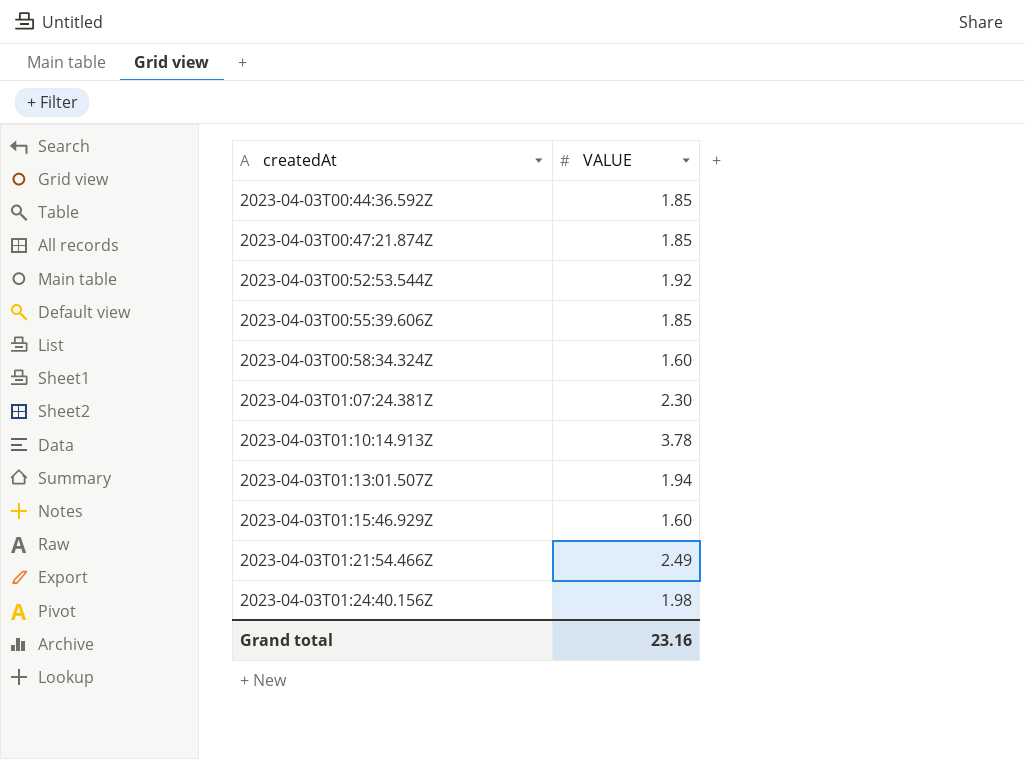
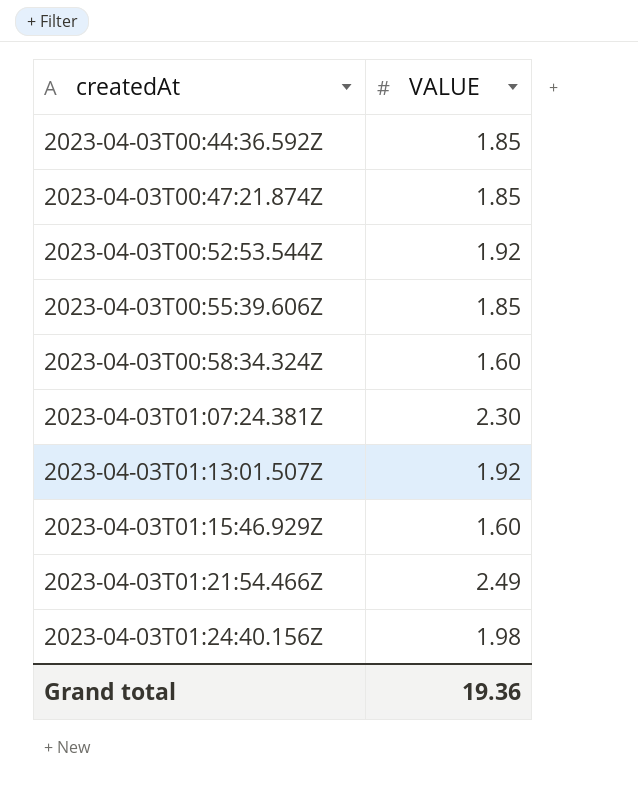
row 2023-04-03T01:10:14.913Z: 3.78 -> none
2023-04-03T01:13:01.507Z | VALUE: 1.94 -> 1.92
Grand total | VALUE: 23.16 -> 19.36

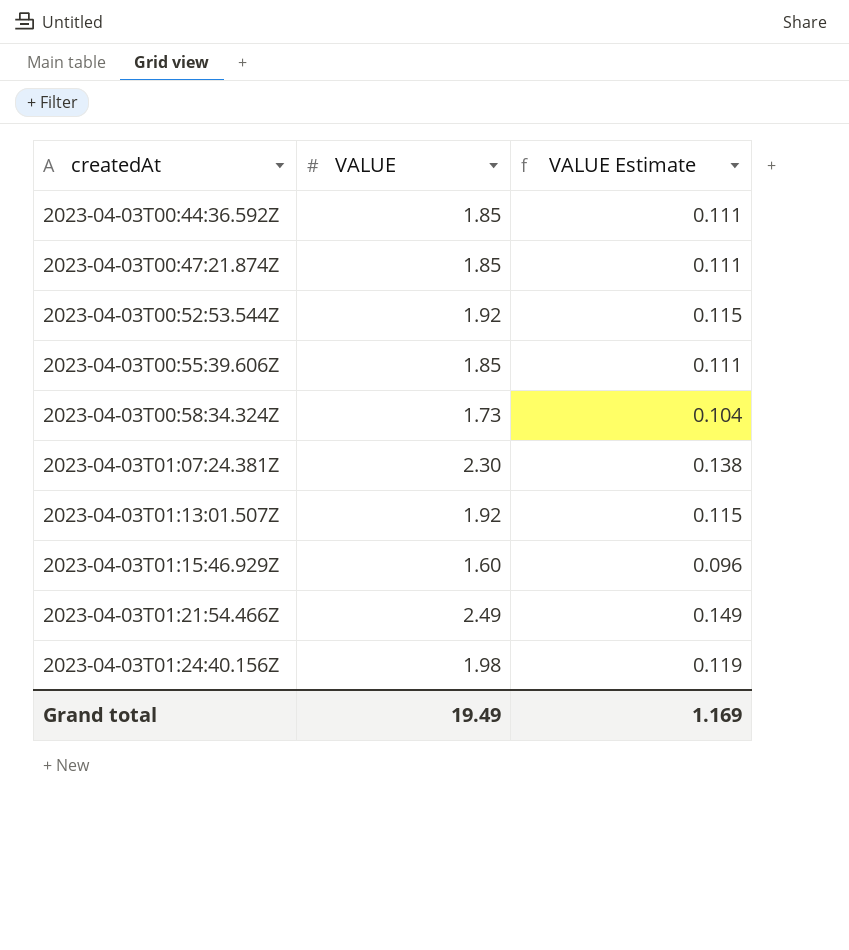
column VALUE Estimate | formula: none -> [VALUE] * 0.06
2023-04-03T00:58:34.324Z | VALUE: 1.60 -> 1.73
Grand total | VALUE: 19.36 -> 19.49

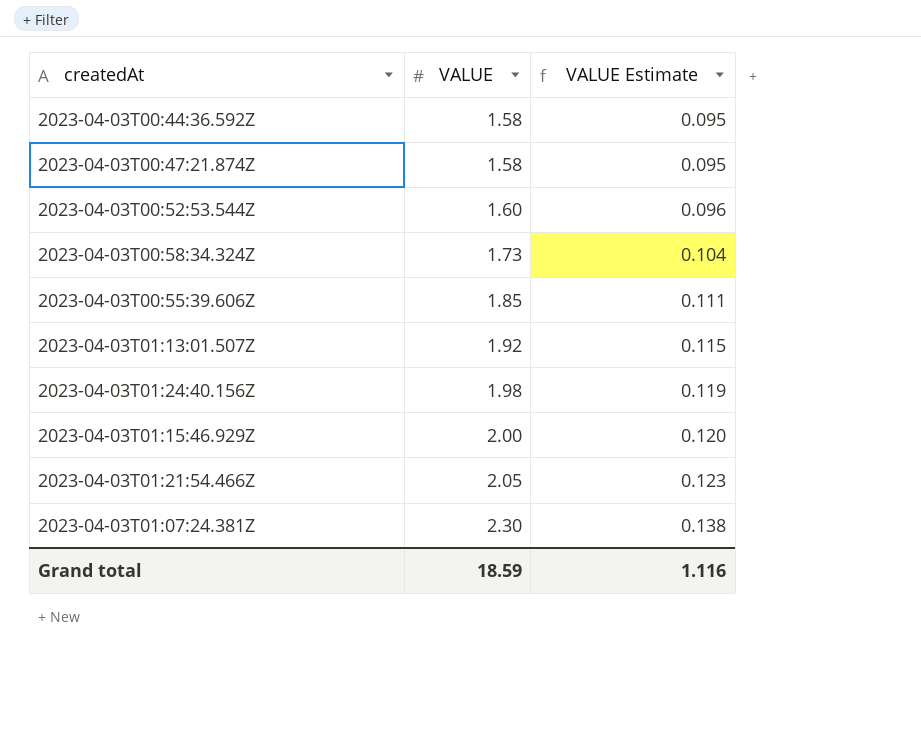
row order: createdAt ascending -> VALUE ascending
2023-04-03T00:44:36.592Z | VALUE: 1.85 -> 1.58
2023-04-03T00:44:36.592Z | VALUE Estimate: 0.111 -> 0.095
2023-04-03T00:47:21.874Z | VALUE: 1.85 -> 1.58
2023-04-03T00:47:21.874Z | VALUE Estimate: 0.111 -> 0.095
2023-04-03T00:52:53.544Z | VALUE: 1.92 -> 1.60
2023-04-03T00:52:53.544Z | VALUE Estimate: 0.115 -> 0.096
2023-04-03T01:15:46.929Z | VALUE: 1.60 -> 2.00
2023-04-03T01:15:46.929Z | VALUE Estimate: 0.096 -> 0.120
2023-04-03T01:21:54.466Z | VALUE: 2.49 -> 2.05
2023-04-03T01:21:54.466Z | VALUE Estimate: 0.149 -> 0.123
Grand total | VALUE: 19.49 -> 18.59
Grand total | VALUE Estimate: 1.169 -> 1.116

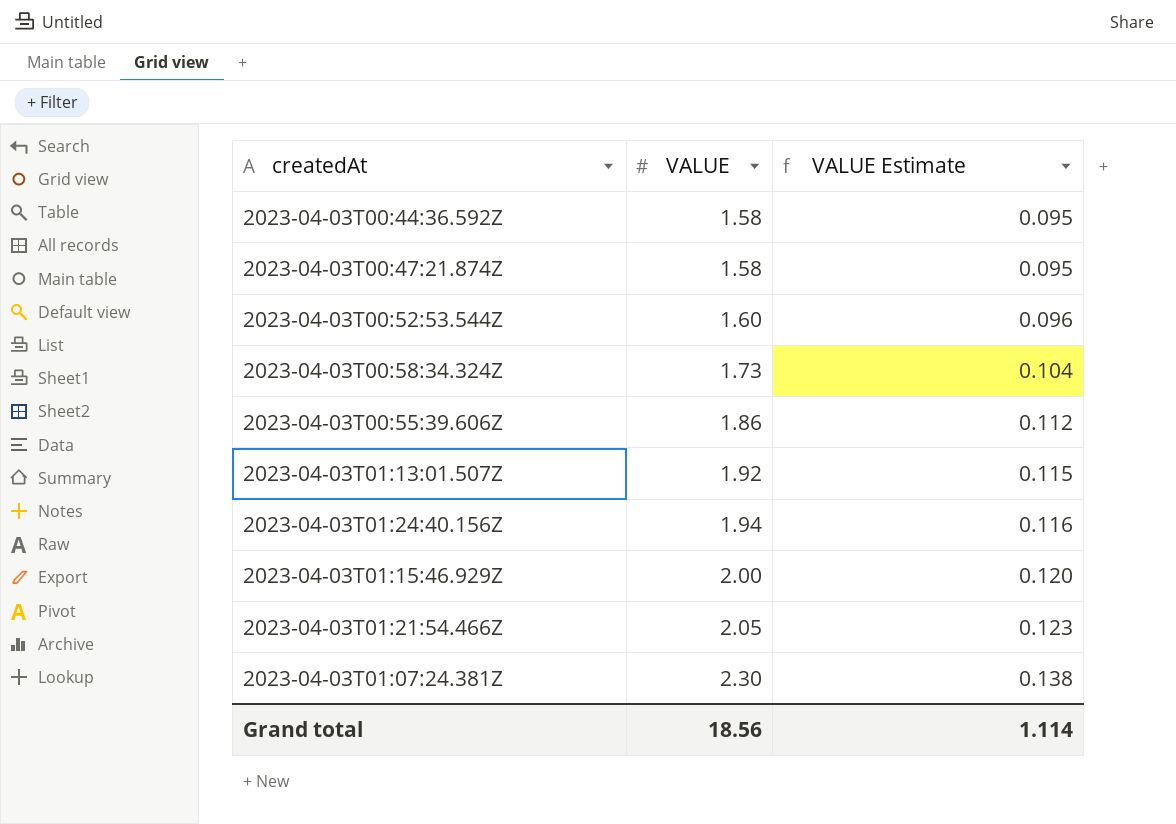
2023-04-03T00:55:39.606Z | VALUE: 1.85 -> 1.86
2023-04-03T00:55:39.606Z | VALUE Estimate: 0.111 -> 0.112
2023-04-03T01:24:40.156Z | VALUE: 1.98 -> 1.94
2023-04-03T01:24:40.156Z | VALUE Estimate: 0.119 -> 0.116
Grand total | VALUE: 18.59 -> 18.56
Grand total | VALUE Estimate: 1.116 -> 1.114

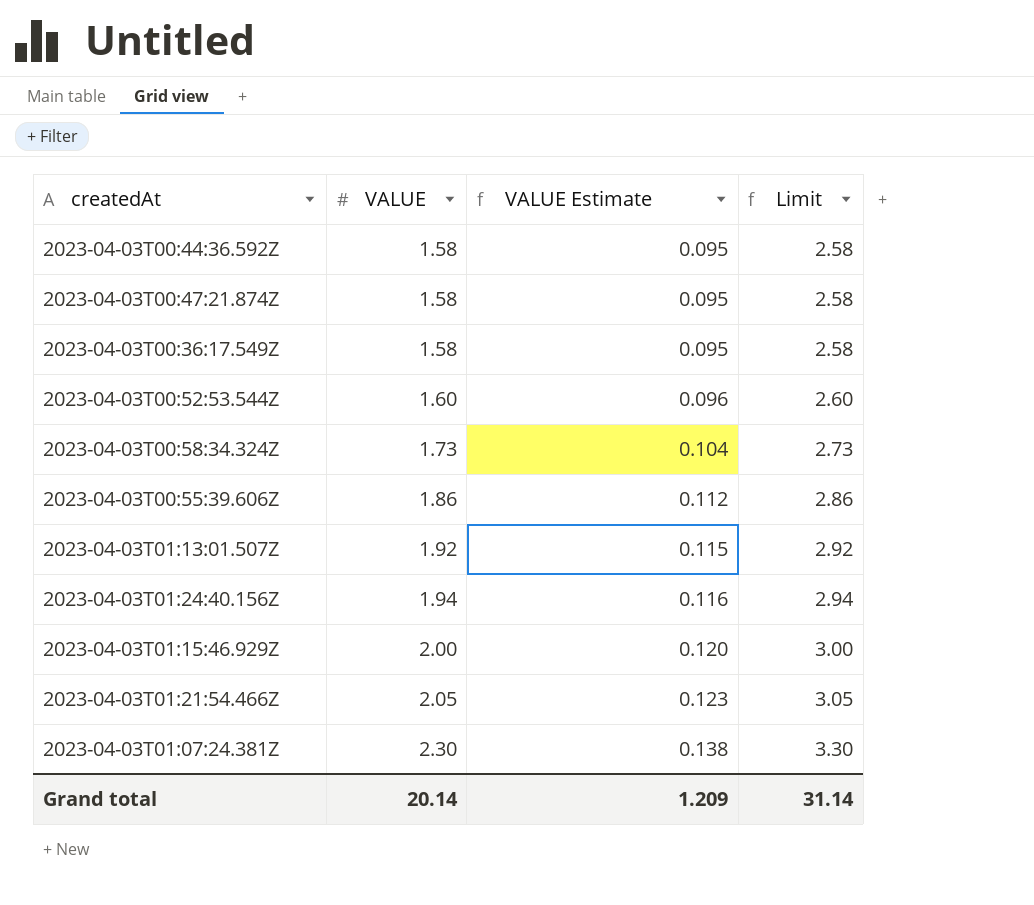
column Limit | formula: none -> [VALUE] + 1
row 2023-04-03T00:36:17.549Z: none -> 1.58 | 0.095 | 2.58
Grand total | VALUE: 18.56 -> 20.14
Grand total | VALUE Estimate: 1.114 -> 1.209

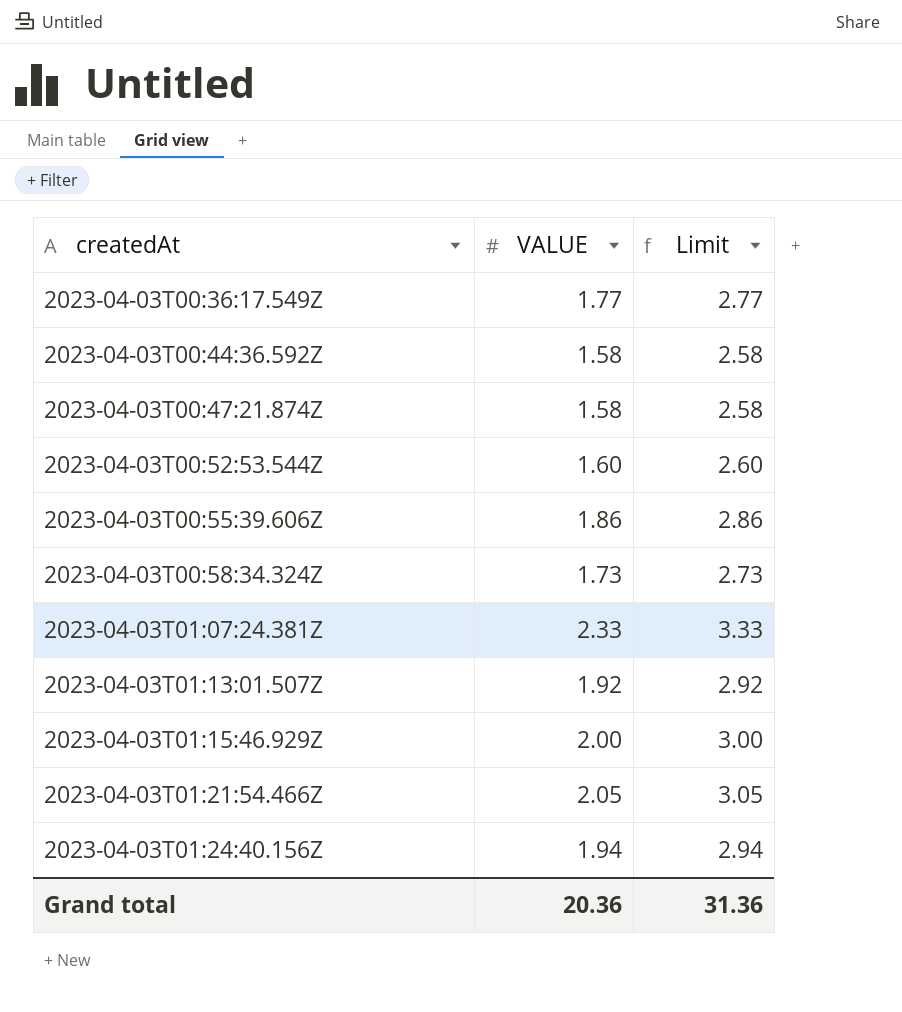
row order: VALUE ascending -> createdAt ascending
column VALUE Estimate | formula: [VALUE] * 0.06 -> none
2023-04-03T00:36:17.549Z | VALUE: 1.58 -> 1.77
2023-04-03T00:36:17.549Z | Limit: 2.58 -> 2.77
2023-04-03T01:07:24.381Z | VALUE: 2.30 -> 2.33
2023-04-03T01:07:24.381Z | Limit: 3.30 -> 3.33
Grand total | VALUE: 20.14 -> 20.36
Grand total | Limit: 31.14 -> 31.36

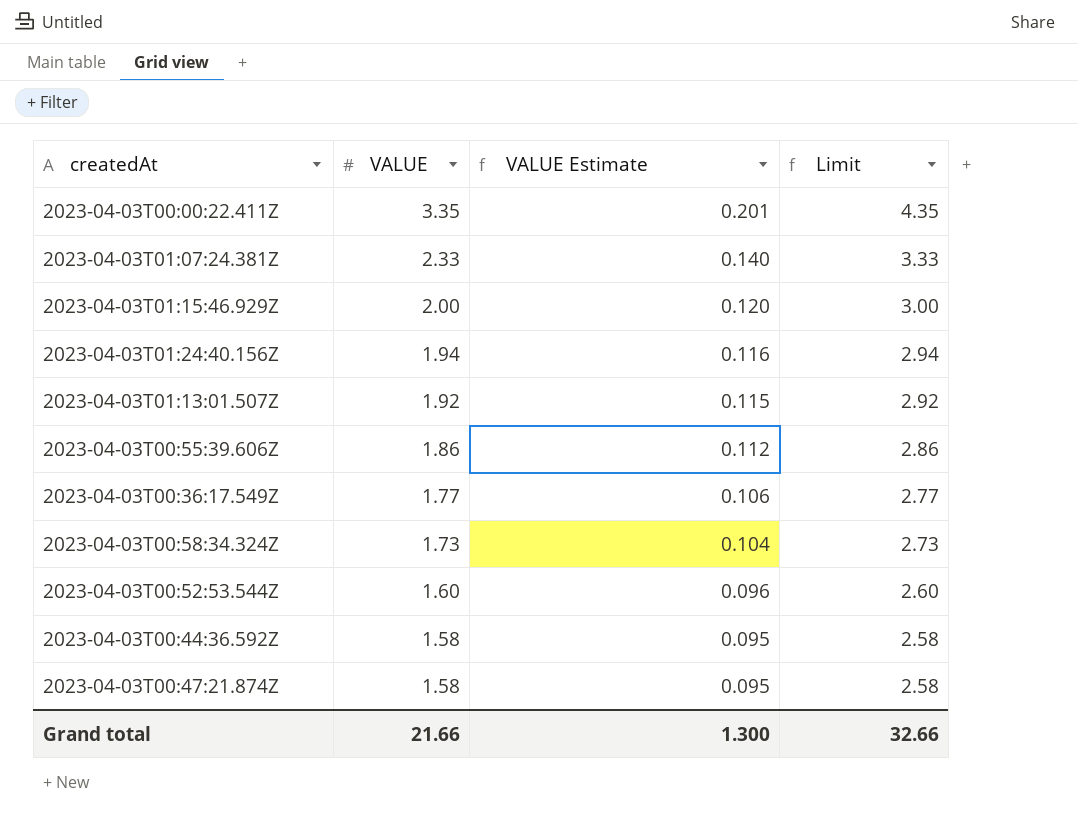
row order: createdAt ascending -> VALUE descending
column VALUE Estimate | formula: none -> [VALUE] * 0.06
row 2023-04-03T01:21:54.466Z: 2.05 | 3.05 -> none
row 2023-04-03T00:00:22.411Z: none -> 3.35 | 0.201 | 4.35
Grand total | VALUE: 20.36 -> 21.66
Grand total | Limit: 31.36 -> 32.66

